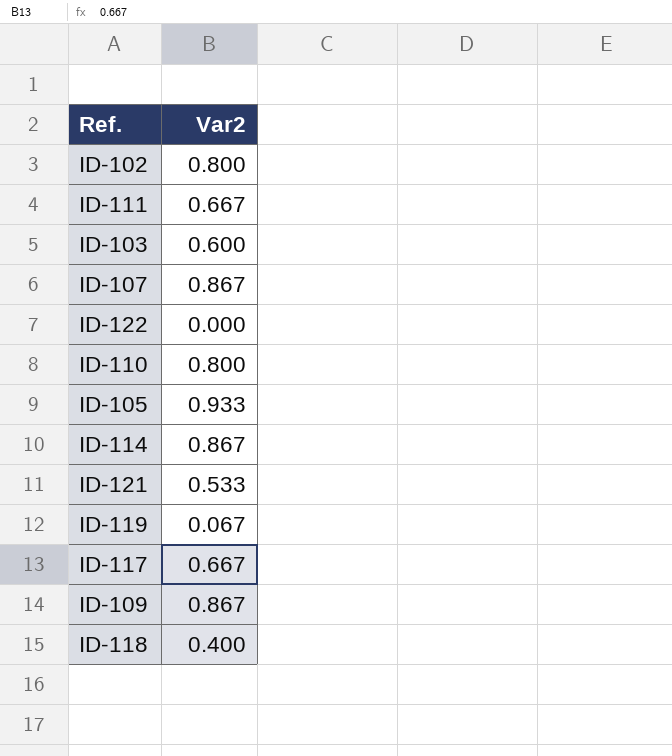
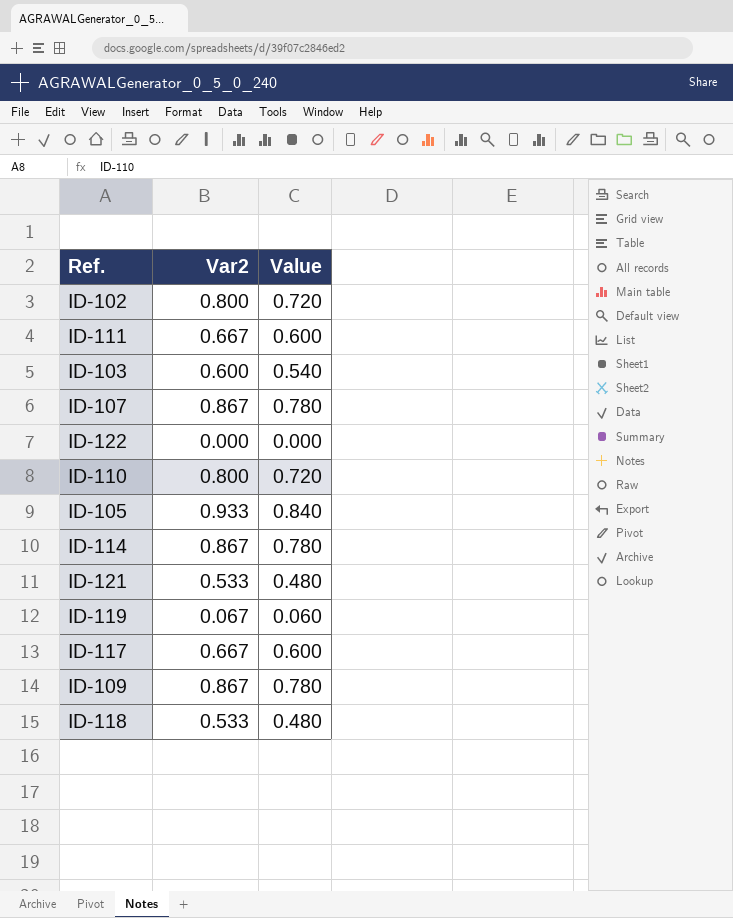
column Value | formula: none -> [Var2] * 0.9
ID-118 | Var2: 0.400 -> 0.533

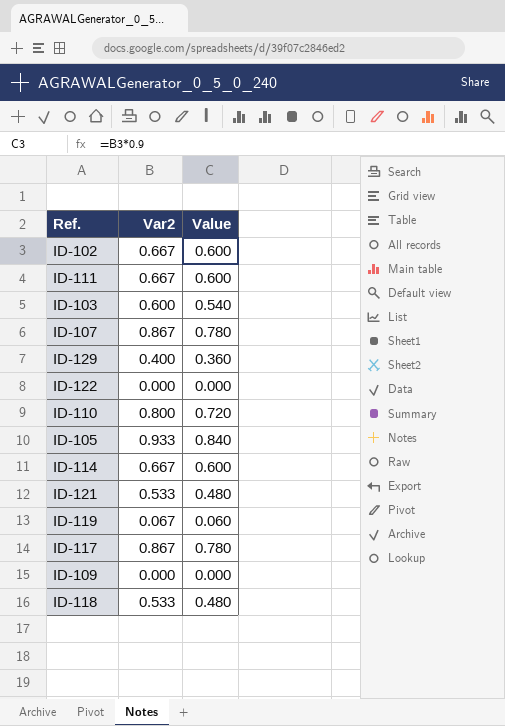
ID-102 | Var2: 0.800 -> 0.667
ID-102 | Value: 0.720 -> 0.600
row ID-129: none -> 0.400 | 0.360
ID-114 | Var2: 0.867 -> 0.667
ID-114 | Value: 0.780 -> 0.600
ID-117 | Var2: 0.667 -> 0.867
ID-117 | Value: 0.600 -> 0.780
ID-109 | Var2: 0.867 -> 0.000
ID-109 | Value: 0.780 -> 0.000

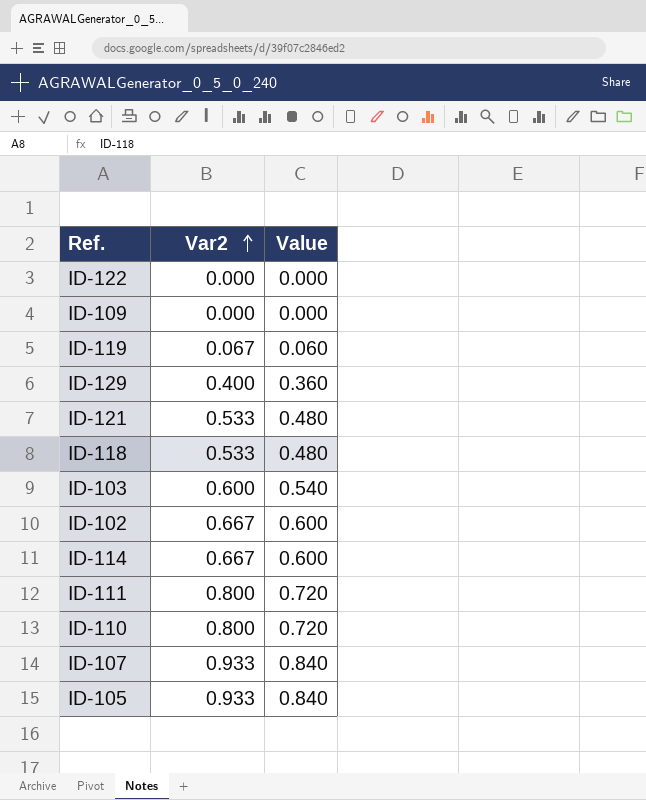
row order: none -> Var2 ascending
row ID-117: 0.867 | 0.780 -> none
ID-111 | Var2: 0.667 -> 0.800
ID-111 | Value: 0.600 -> 0.720
ID-107 | Var2: 0.867 -> 0.933
ID-107 | Value: 0.780 -> 0.840

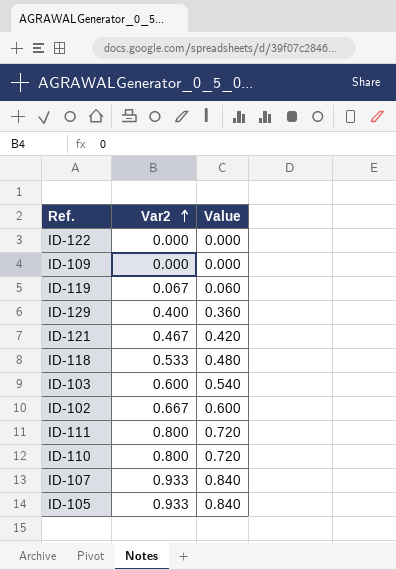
row ID-114: 0.667 | 0.600 -> none
ID-121 | Var2: 0.533 -> 0.467
ID-121 | Value: 0.480 -> 0.420

